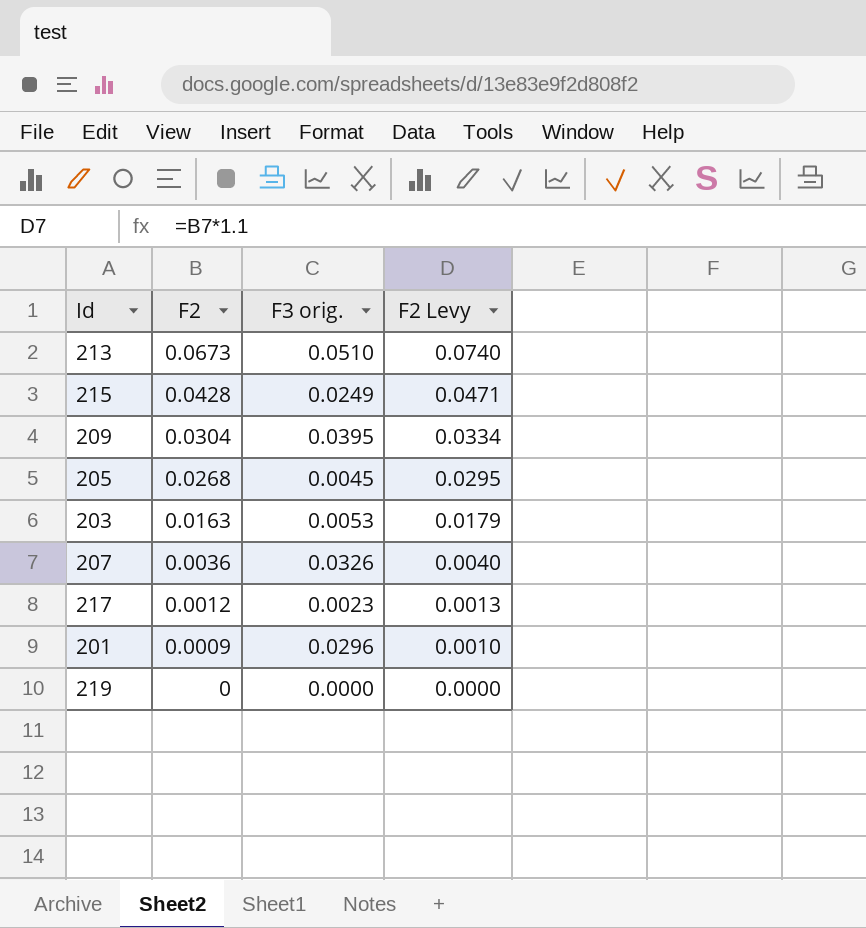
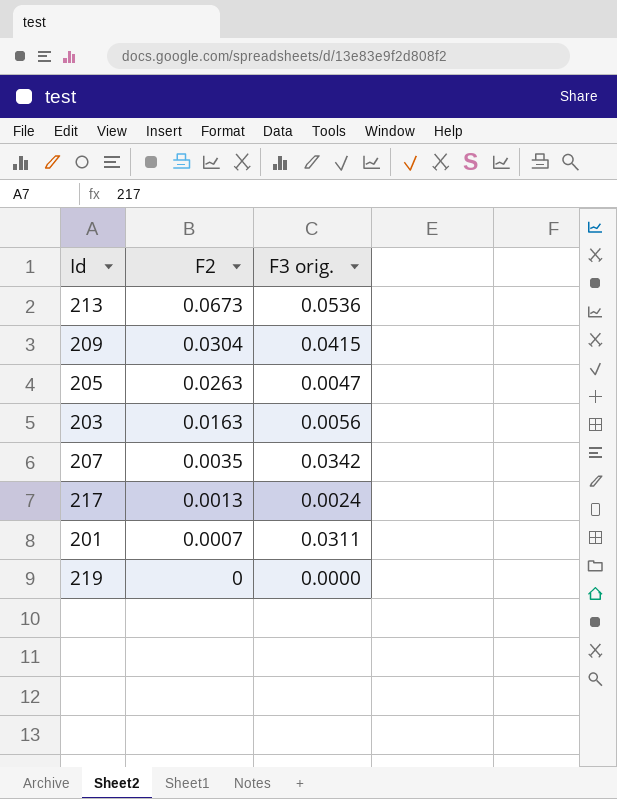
column F2 Levy | formula: [F2] * 1.1 -> none
row 215: 0.0428 | 0.0249 | 0.0471 -> none
213 | F3 orig.: 0.0510 -> 0.0536
209 | F3 orig.: 0.0395 -> 0.0415
205 | F2: 0.0268 -> 0.0263
205 | F3 orig.: 0.0045 -> 0.0047
203 | F3 orig.: 0.0053 -> 0.0056
207 | F2: 0.0036 -> 0.0035
207 | F3 orig.: 0.0326 -> 0.0342
217 | F2: 0.0012 -> 0.0013
217 | F3 orig.: 0.0023 -> 0.0024
201 | F2: 0.0009 -> 0.0007
201 | F3 orig.: 0.0296 -> 0.0311

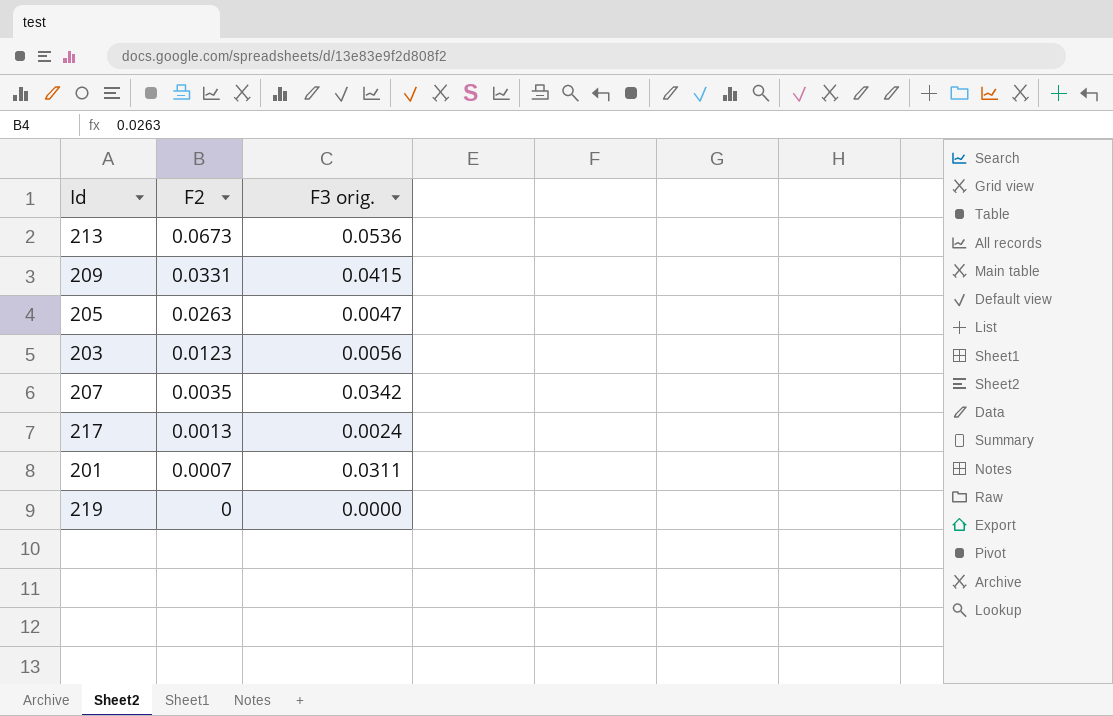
209 | F2: 0.0304 -> 0.0331
203 | F2: 0.0163 -> 0.0123

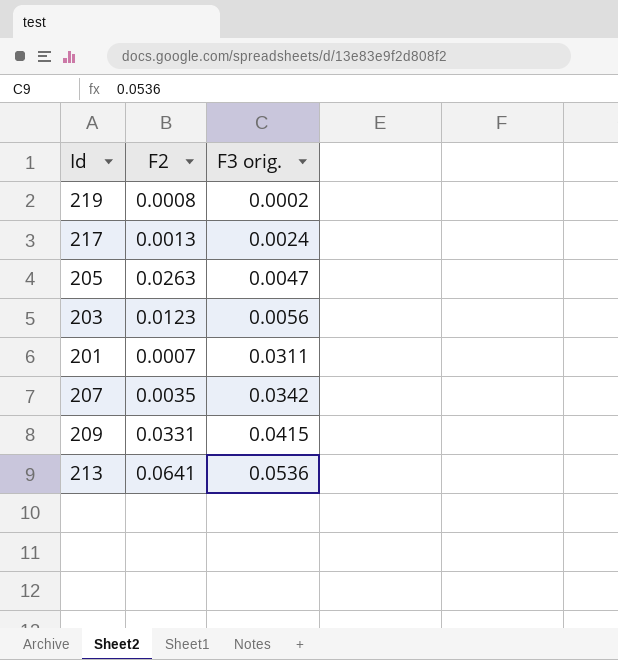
row order: F2 descending -> F3 orig. ascending
219 | F2: 0 -> 0.0008
219 | F3 orig.: 0.0000 -> 0.0002
213 | F2: 0.0673 -> 0.0641

